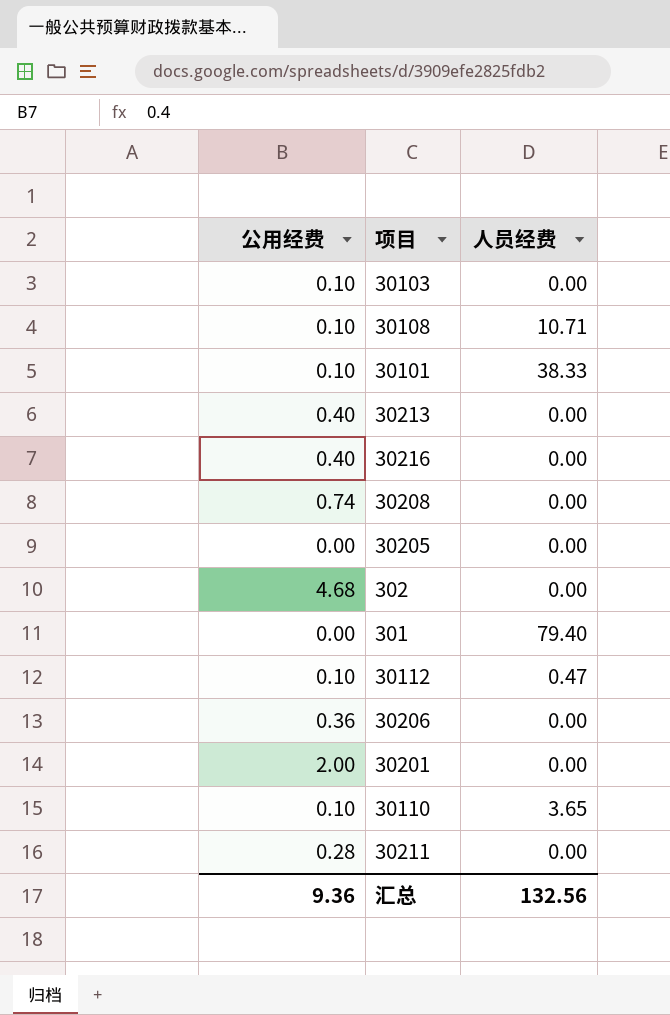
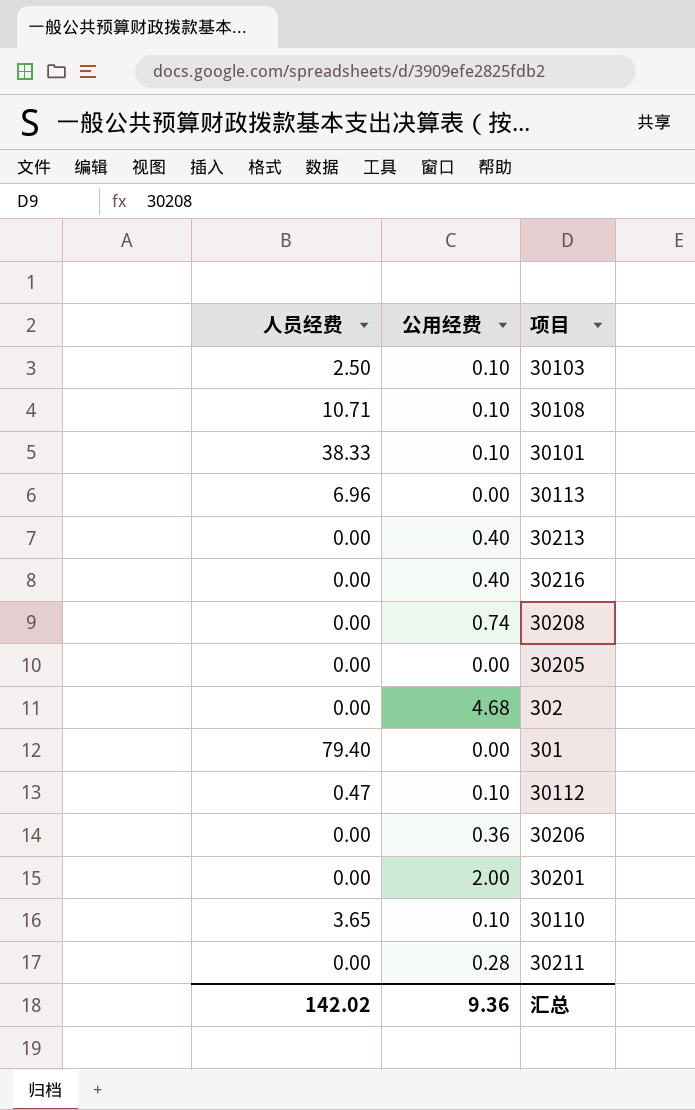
column 人员经费 | position: 3 -> 1
30103 | 人员经费: 0.00 -> 2.50
row 30113: none -> 6.96 | 0.00
汇总 | 人员经费: 132.56 -> 142.02

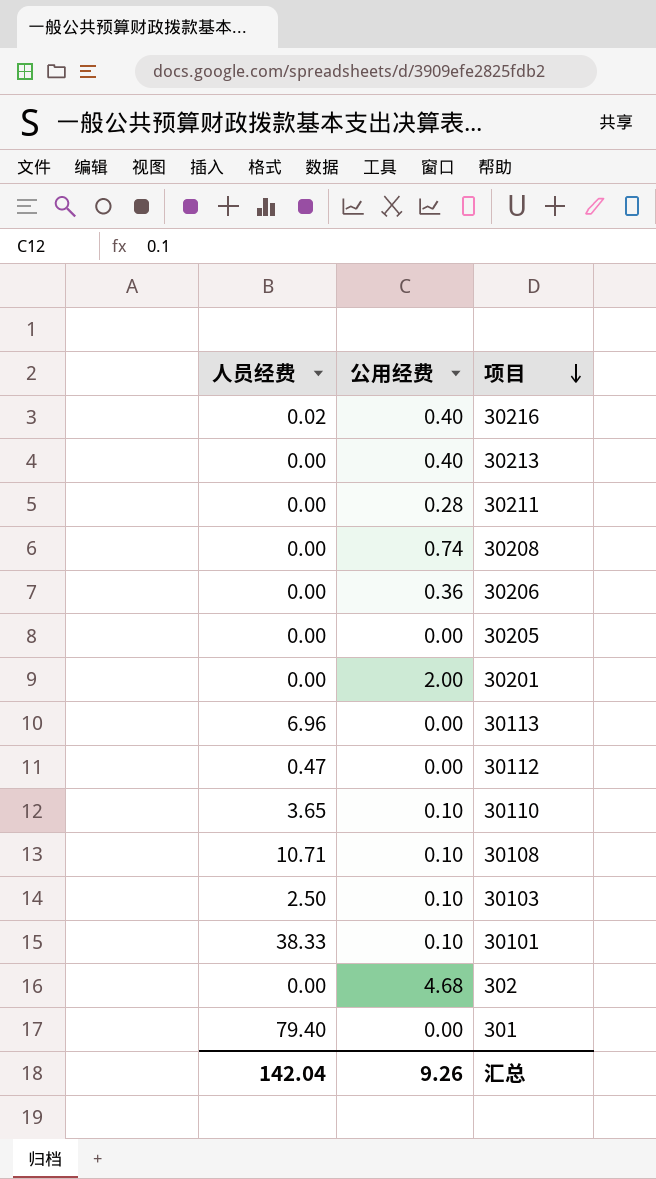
row order: none -> 项目 descending
30216 | 人员经费: 0.00 -> 0.02
30112 | 公用经费: 0.10 -> 0.00
汇总 | 人员经费: 142.02 -> 142.04
汇总 | 公用经费: 9.36 -> 9.26

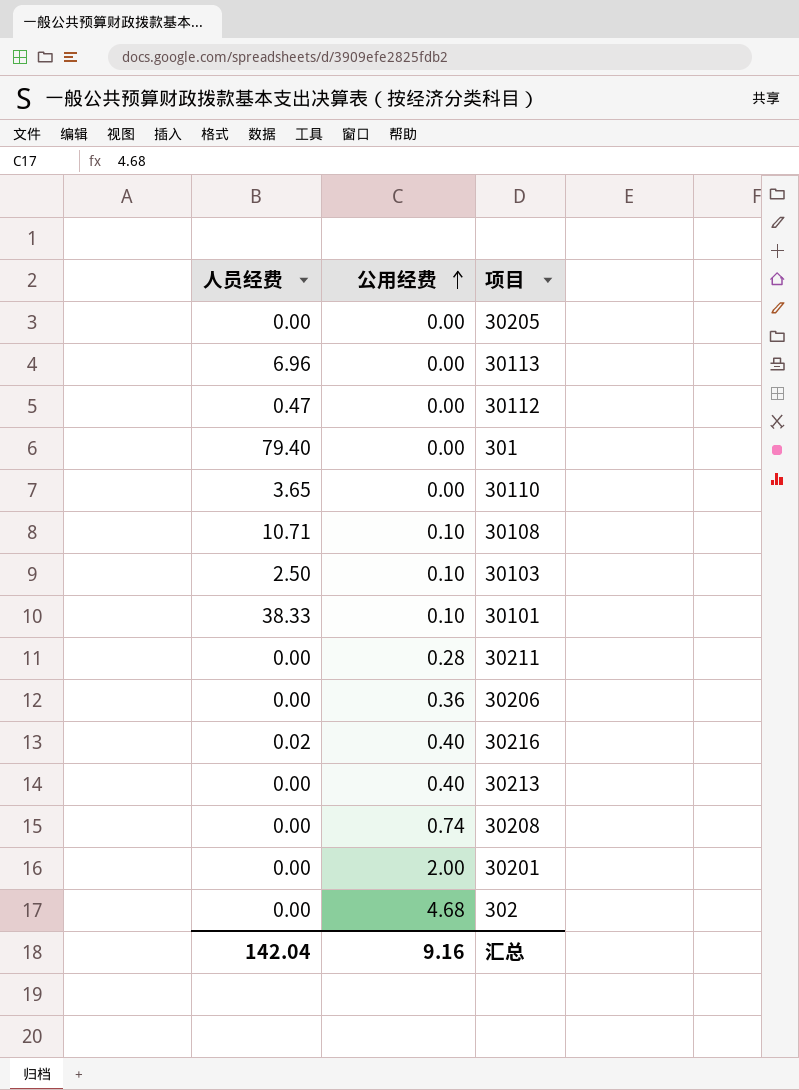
row order: 项目 descending -> 公用经费 ascending
30110 | 公用经费: 0.10 -> 0.00
汇总 | 公用经费: 9.26 -> 9.16

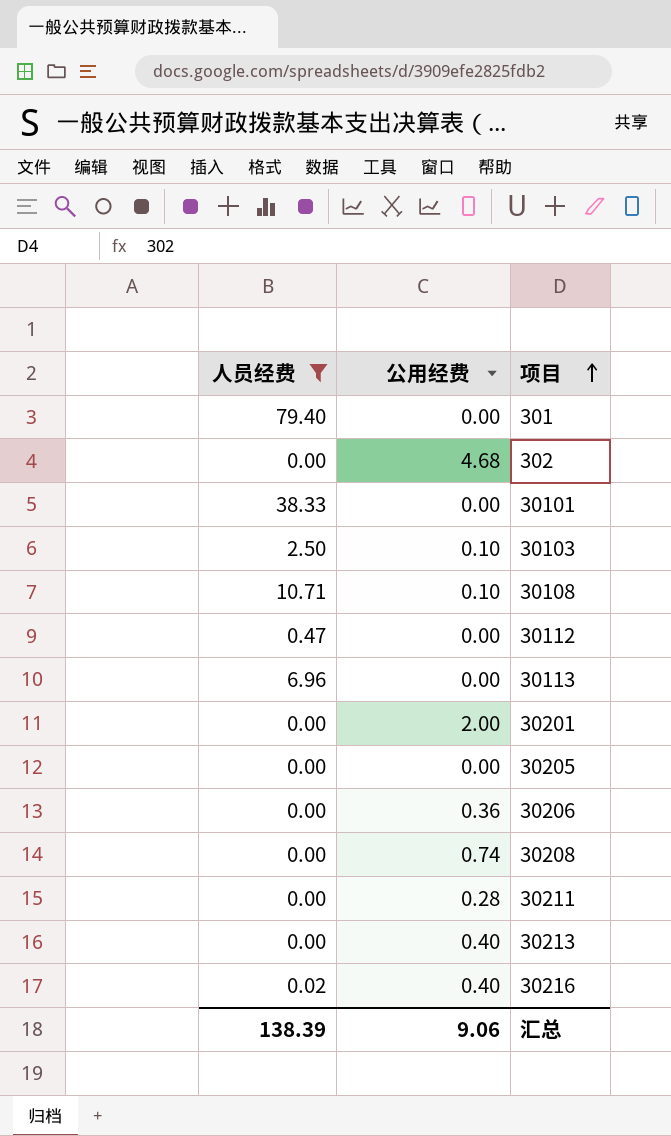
filter: none -> 人员经费 != 3.65
row order: 公用经费 ascending -> 项目 ascending
30101 | 公用经费: 0.10 -> 0.00
汇总 | 人员经费: 142.04 -> 138.39
汇总 | 公用经费: 9.16 -> 9.06

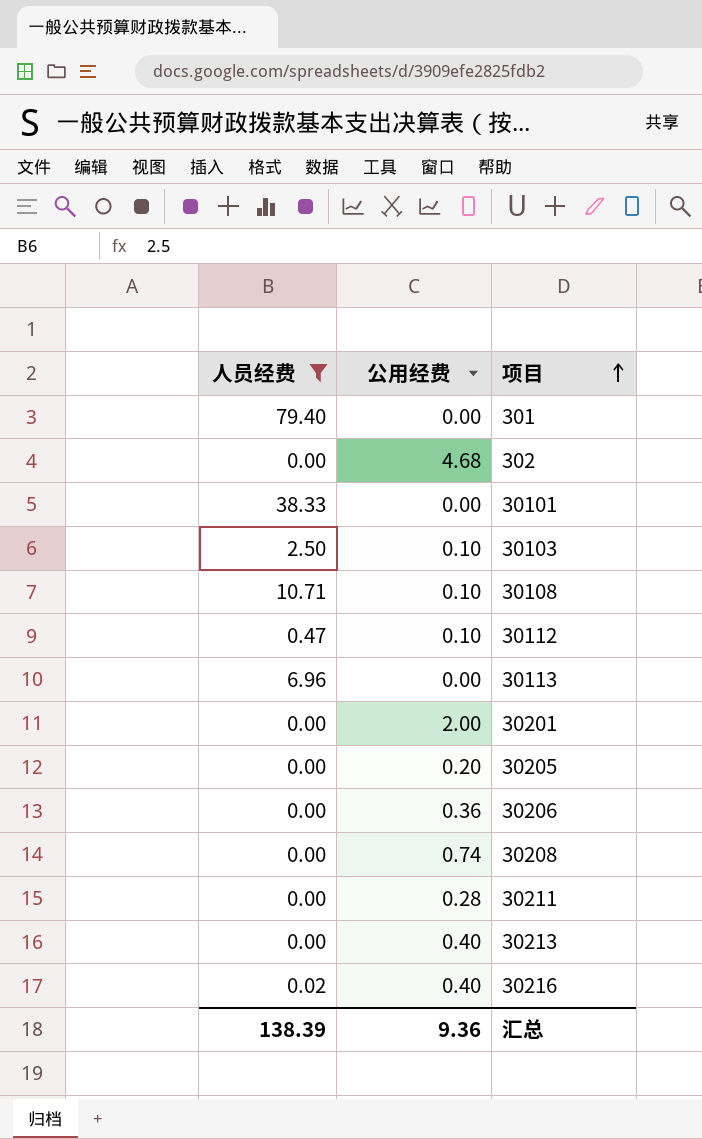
30112 | 公用经费: 0.00 -> 0.10
30205 | 公用经费: 0.00 -> 0.20
汇总 | 公用经费: 9.06 -> 9.36

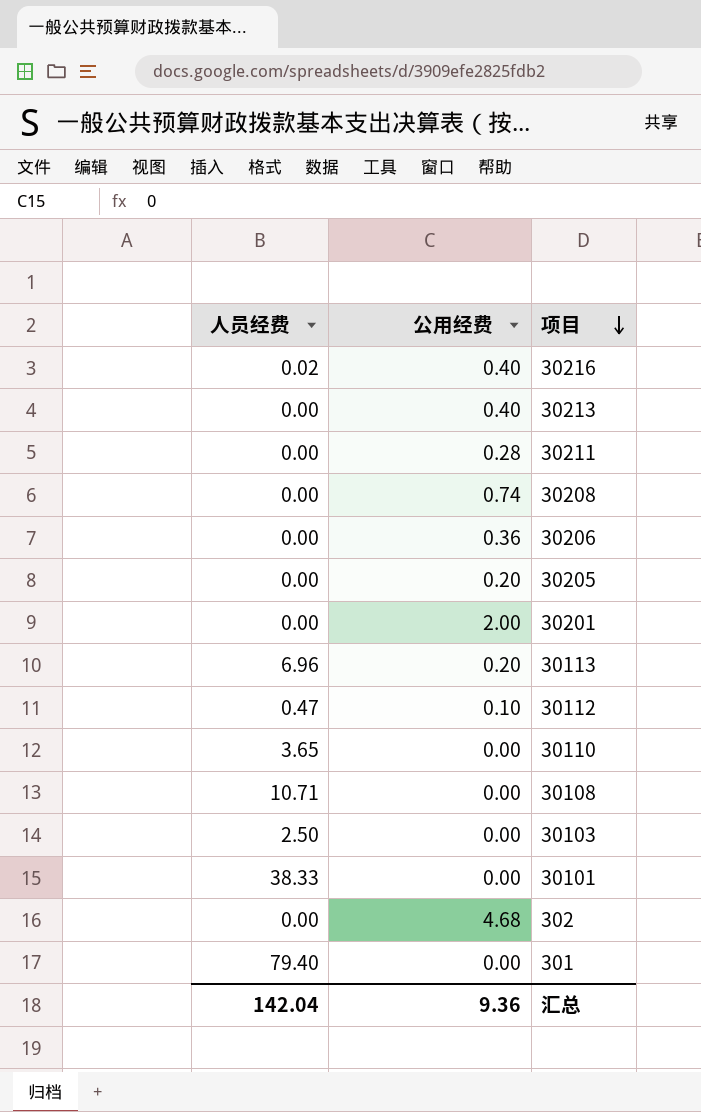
filter: 人员经费 != 3.65 -> none
row order: 项目 ascending -> 项目 descending
30113 | 公用经费: 0.00 -> 0.20
30108 | 公用经费: 0.10 -> 0.00
30103 | 公用经费: 0.10 -> 0.00
汇总 | 人员经费: 138.39 -> 142.04

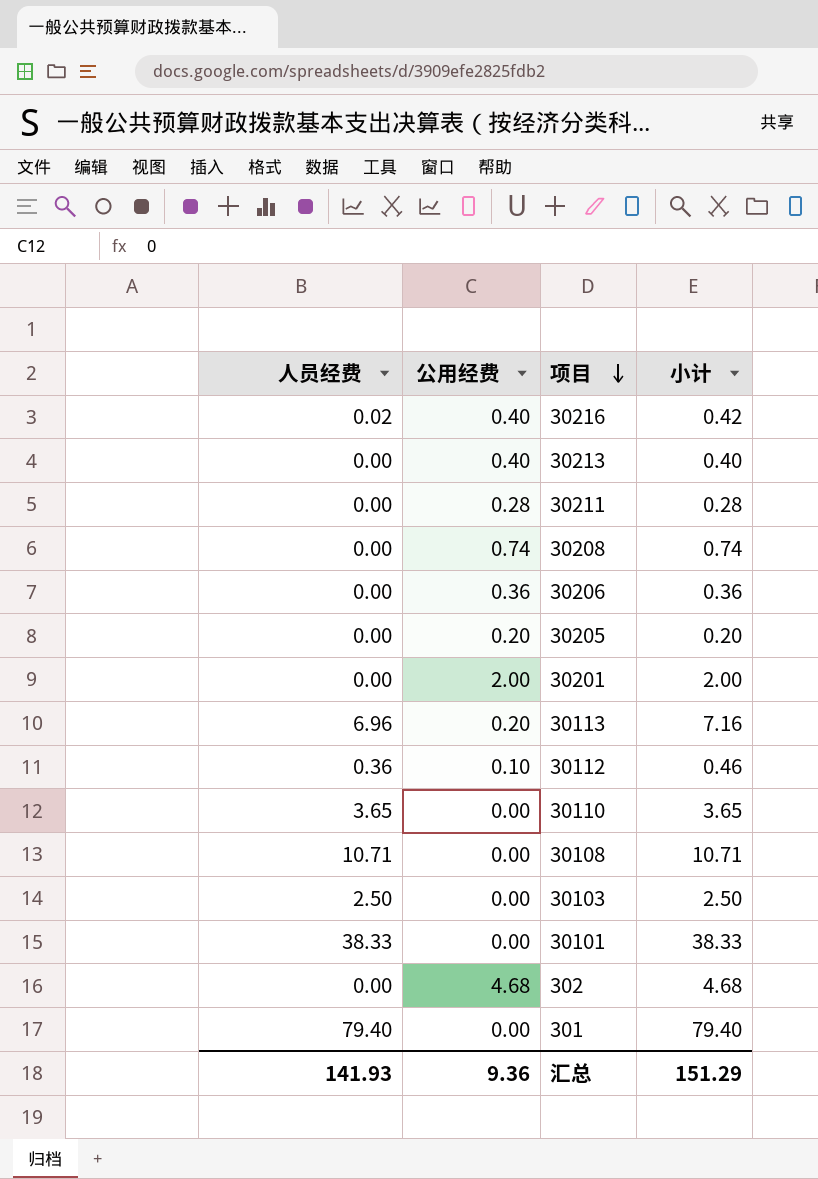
column 小计 | formula: none -> [人员经费] + [公用经费]
30112 | 人员经费: 0.47 -> 0.36
汇总 | 人员经费: 142.04 -> 141.93

